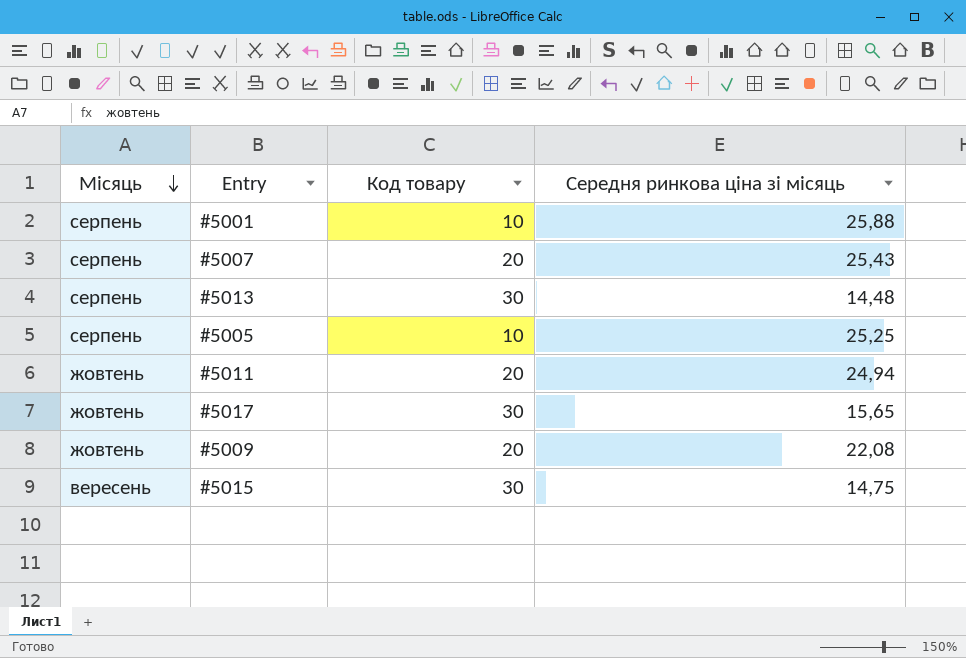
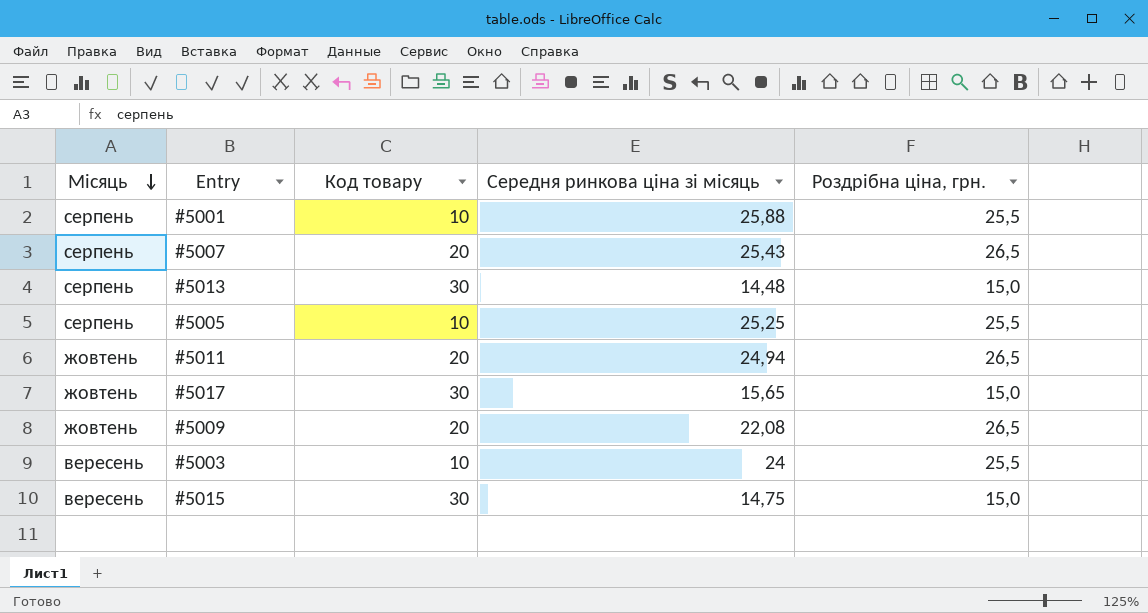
column Роздрібна ціна, грн. | position: none -> 5
row #5003: none -> вересень | 10 | 24 | 25,5

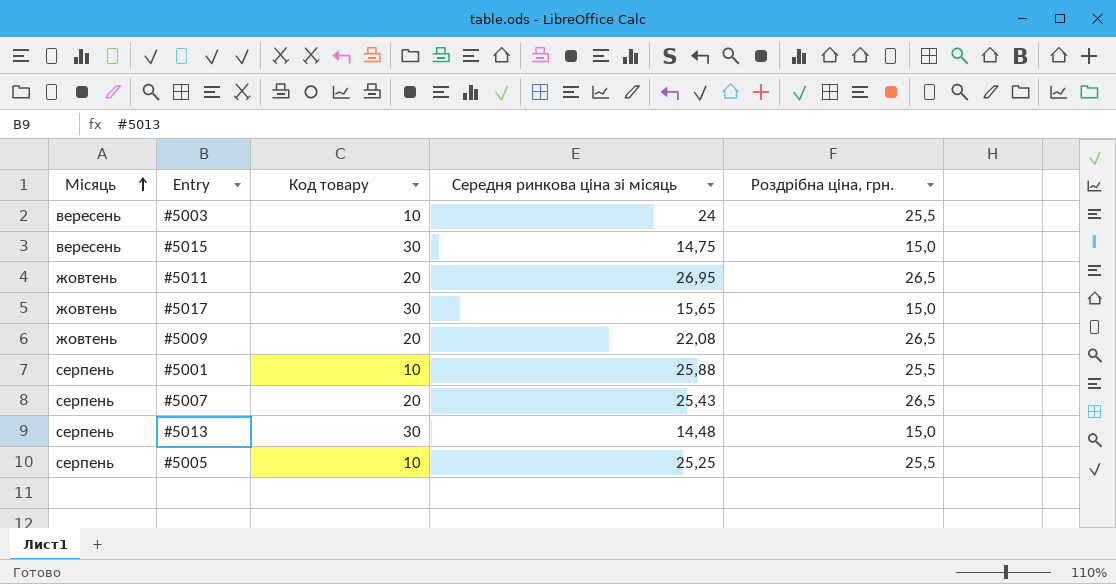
row order: Місяць descending -> Місяць ascending
#5011 | Середня ринкова ціна зі місяць: 24,94 -> 26,95

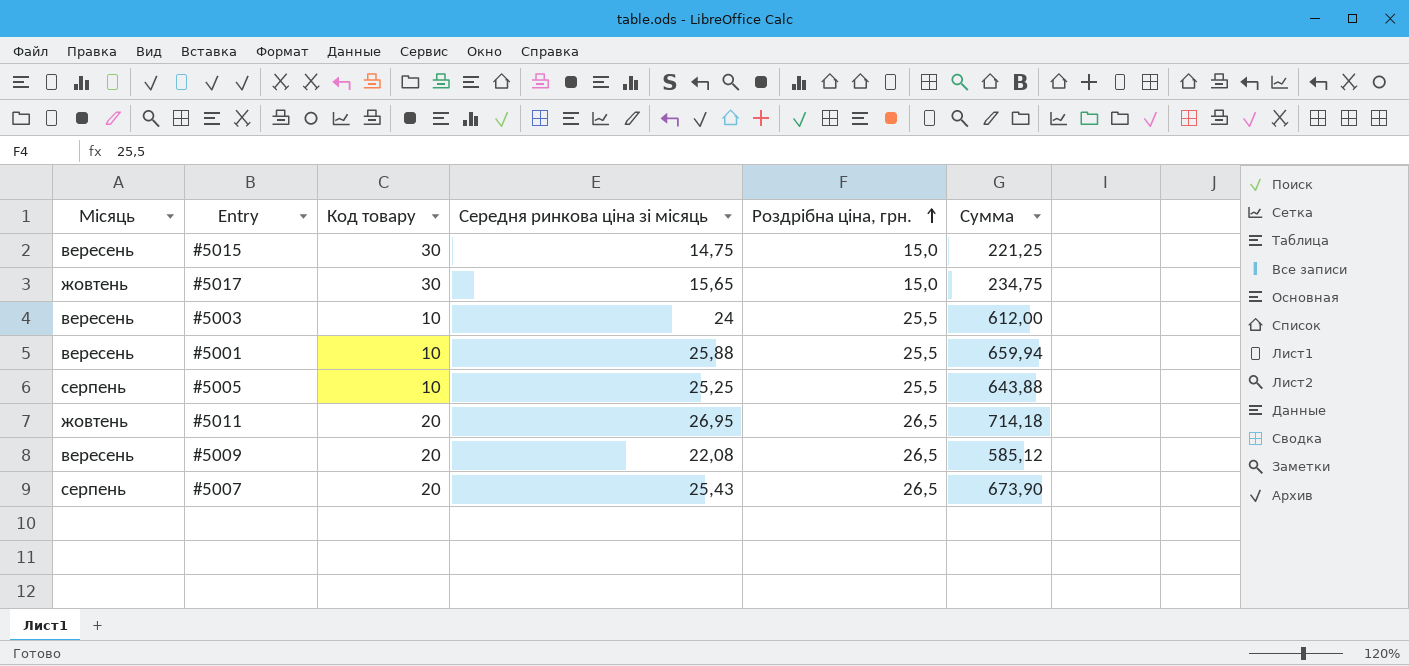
row order: Місяць ascending -> Роздрібна ціна, грн. ascending
column Сумма | formula: none -> [Середня ринкова ціна зі місяць] * [Роздрібна ціна, грн.]
row #5013: серпень | 30 | 14,48 | 15,0 -> none
#5001 | Місяць: серпень -> вересень
#5009 | Місяць: жовтень -> вересень

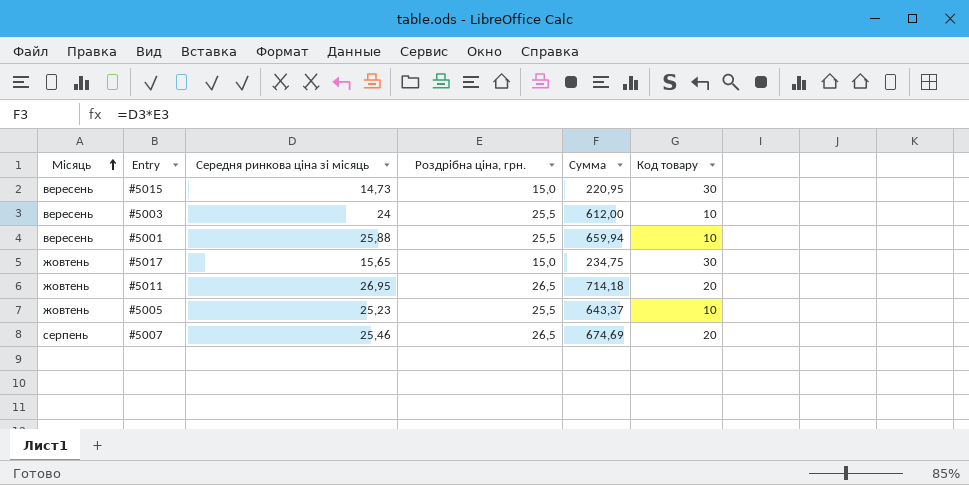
row order: Роздрібна ціна, грн. ascending -> Місяць ascending
column Код товару | position: 3 -> 6
row #5009: вересень | 20 | 22,08 | 26,5 | 585,12 -> none
#5015 | Середня ринкова ціна зі місяць: 14,75 -> 14,73
#5015 | Сумма: 221,25 -> 220,95
#5005 | Місяць: серпень -> жовтень
#5005 | Середня ринкова ціна зі місяць: 25,25 -> 25,23
#5005 | Сумма: 643,88 -> 643,37
#5007 | Середня ринкова ціна зі місяць: 25,43 -> 25,46
#5007 | Сумма: 673,90 -> 674,69

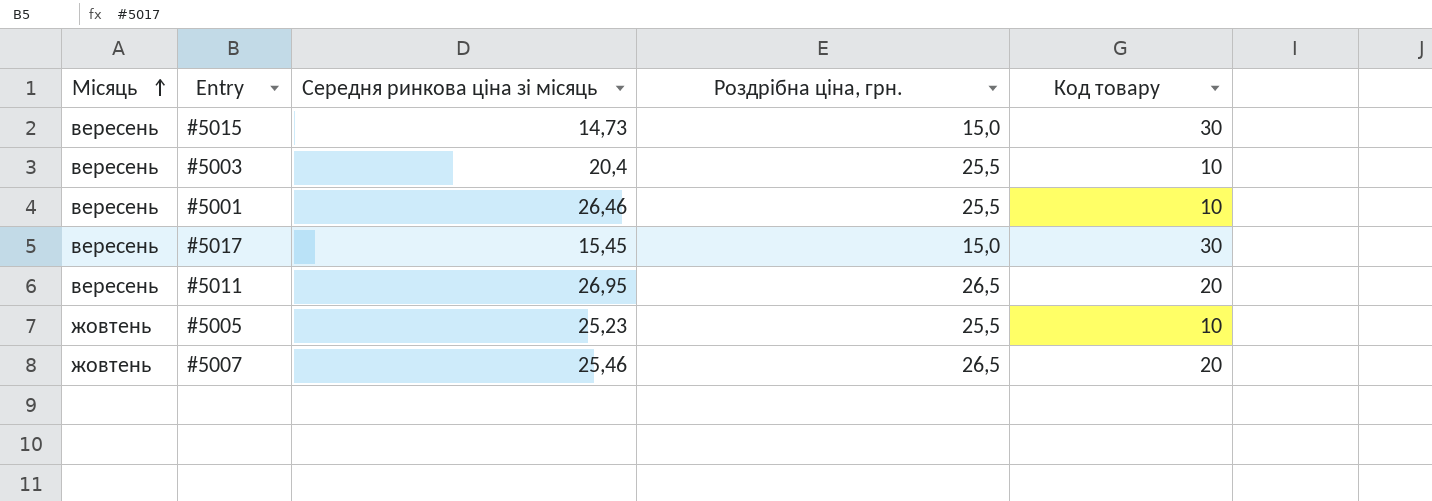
column Сумма | formula: [Середня ринкова ціна зі місяць] * [Роздрібна ціна, грн.] -> none
#5003 | Середня ринкова ціна зі місяць: 24 -> 20,4
#5001 | Середня ринкова ціна зі місяць: 25,88 -> 26,46
#5017 | Місяць: жовтень -> вересень
#5017 | Середня ринкова ціна зі місяць: 15,65 -> 15,45
#5011 | Місяць: жовтень -> вересень
#5007 | Місяць: серпень -> жовтень

